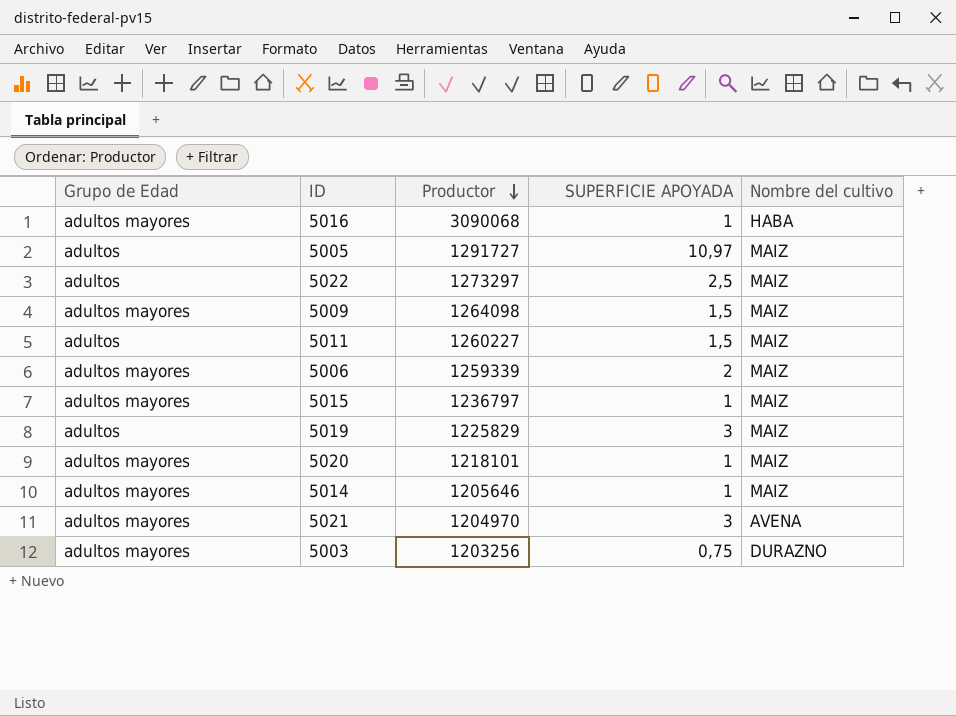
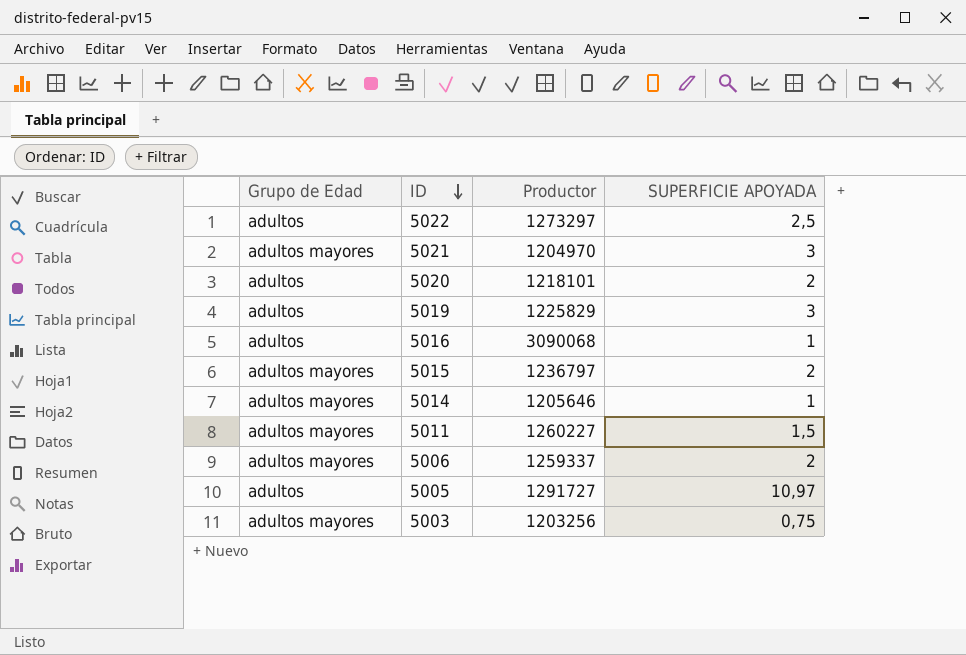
row order: Productor descending -> ID descending
column Nombre del cultivo | position: 5 -> none
row 5009: adultos mayores | 1264098 | 1,5 | MAIZ -> none
5020 | Grupo de Edad: adultos mayores -> adultos
5020 | SUPERFICIE APOYADA: 1 -> 2
5016 | Grupo de Edad: adultos mayores -> adultos
5015 | SUPERFICIE APOYADA: 1 -> 2
5011 | Grupo de Edad: adultos -> adultos mayores
5006 | Productor: 1259339 -> 1259337

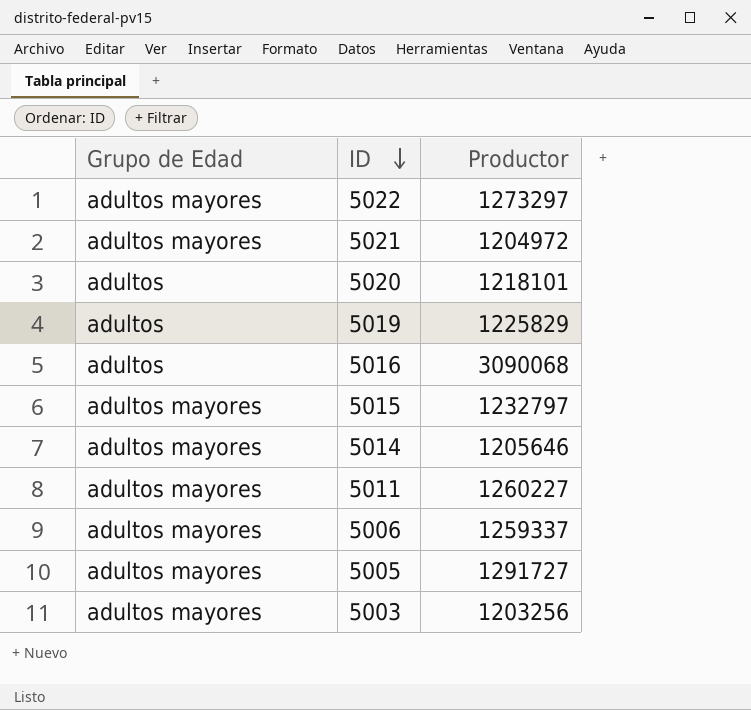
column SUPERFICIE APOYADA | position: 4 -> none
5022 | Grupo de Edad: adultos -> adultos mayores
5021 | Productor: 1204970 -> 1204972
5015 | Productor: 1236797 -> 1232797
5005 | Grupo de Edad: adultos -> adultos mayores

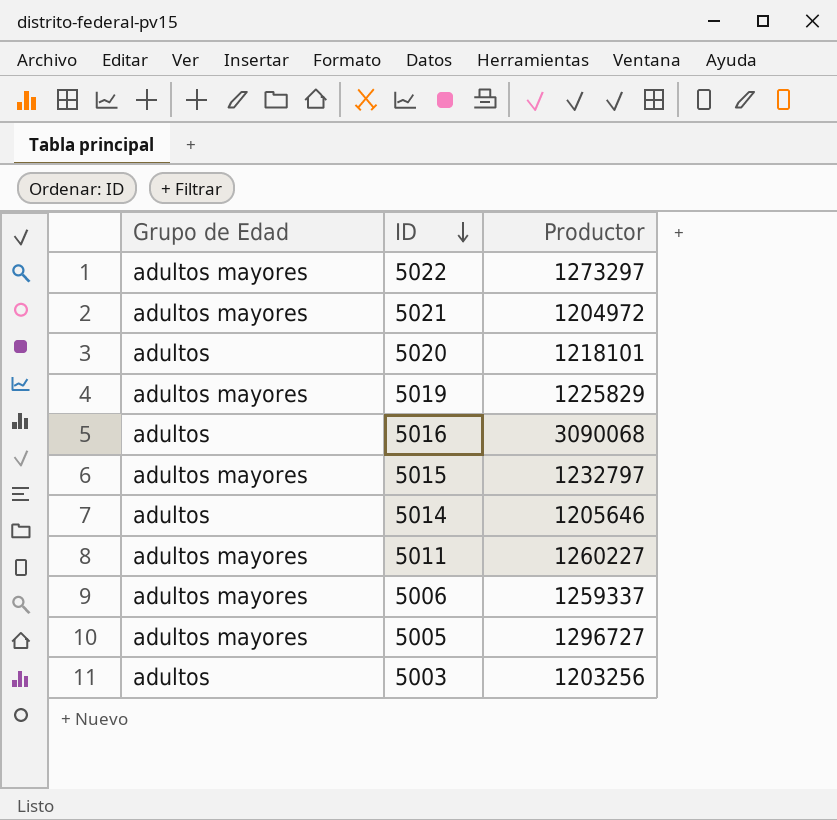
5019 | Grupo de Edad: adultos -> adultos mayores
5014 | Grupo de Edad: adultos mayores -> adultos
5005 | Productor: 1291727 -> 1296727
5003 | Grupo de Edad: adultos mayores -> adultos

